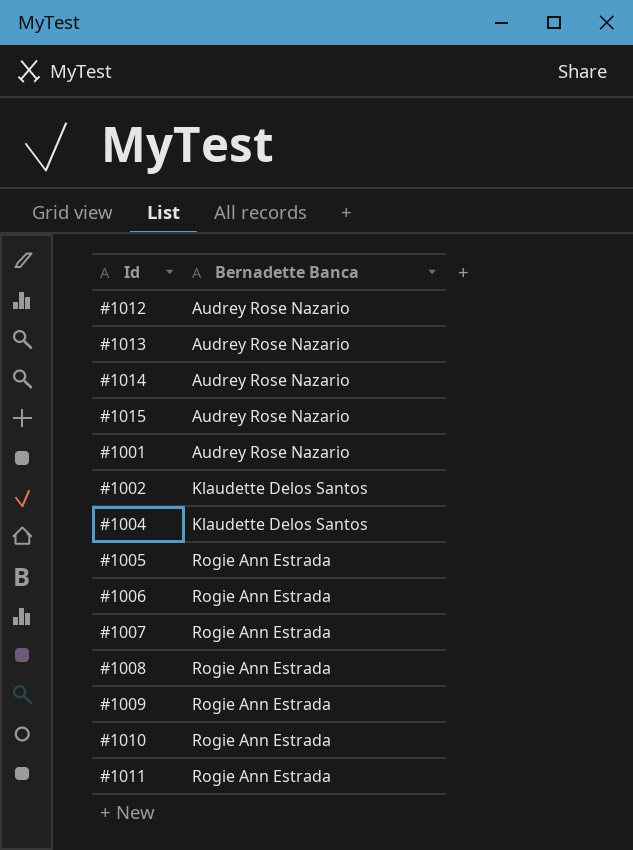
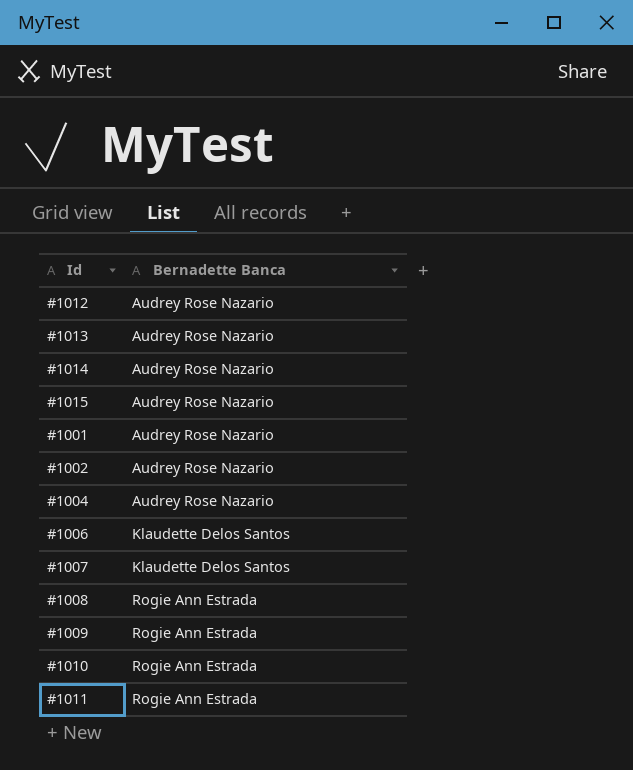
row #1005: Rogie Ann Estrada -> none
#1002 | Bernadette Banca: Klaudette Delos Santos -> Audrey Rose Nazario
#1004 | Bernadette Banca: Klaudette Delos Santos -> Audrey Rose Nazario
#1006 | Bernadette Banca: Rogie Ann Estrada -> Klaudette Delos Santos
#1007 | Bernadette Banca: Rogie Ann Estrada -> Klaudette Delos Santos

